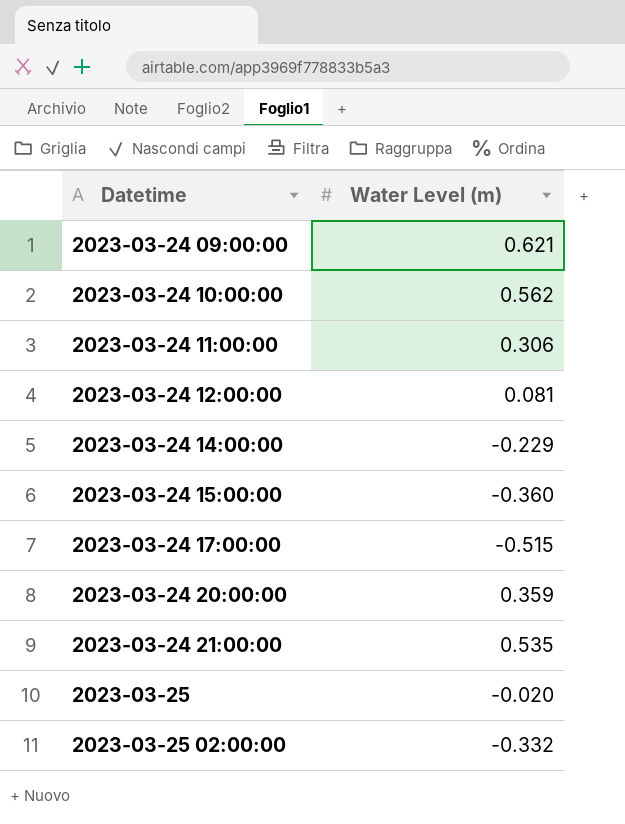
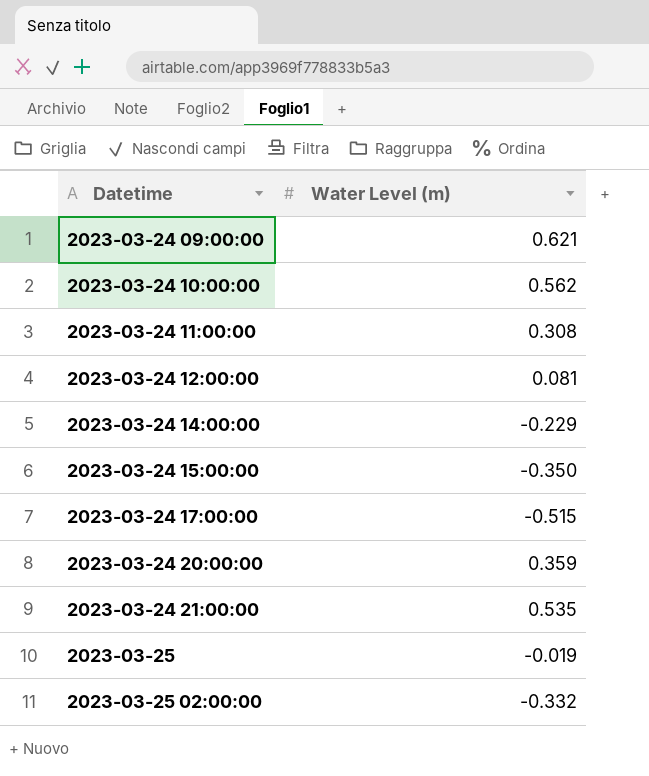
2023-03-24 11:00:00 | Water Level (m): 0.306 -> 0.308
2023-03-24 15:00:00 | Water Level (m): -0.360 -> -0.350
2023-03-25 | Water Level (m): -0.020 -> -0.019

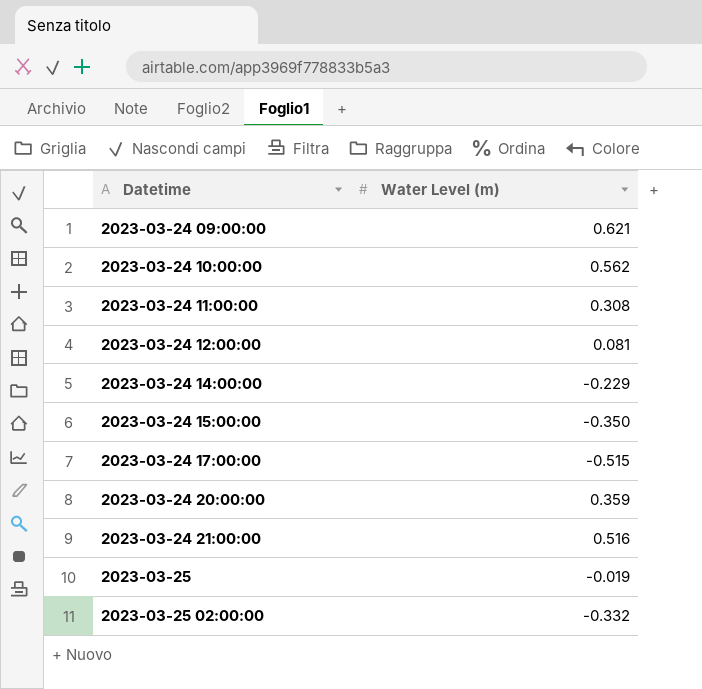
2023-03-24 21:00:00 | Water Level (m): 0.535 -> 0.516

